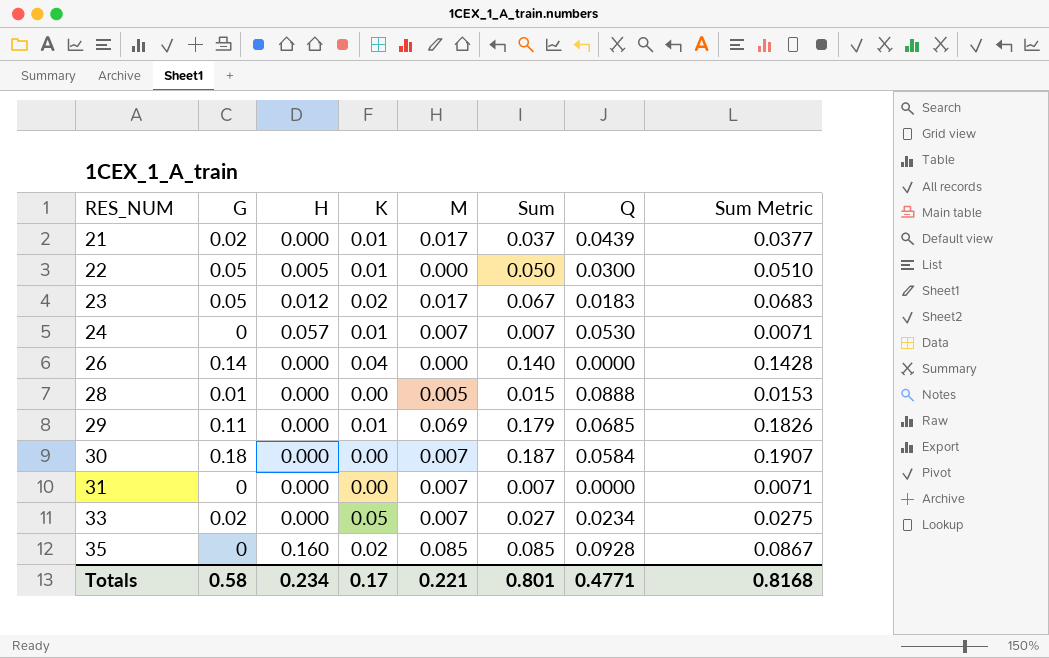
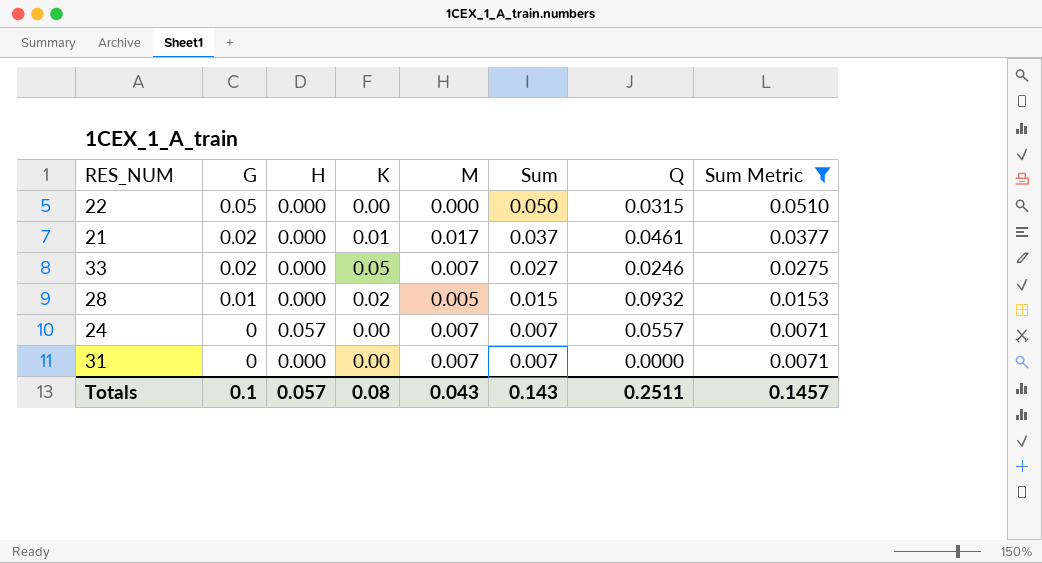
filter: none -> Sum Metric <= 0.0510
row order: RES_NUM ascending -> G descending
22 | H: 0.005 -> 0.000
22 | K: 0.01 -> 0.00
22 | Q: 0.0300 -> 0.0315
21 | Q: 0.0439 -> 0.0461
33 | Q: 0.0234 -> 0.0246
28 | K: 0.00 -> 0.02
28 | Q: 0.0888 -> 0.0932
24 | K: 0.01 -> 0.00
24 | Q: 0.0530 -> 0.0557
Totals | G: 0.58 -> 0.1
Totals | H: 0.234 -> 0.057
Totals | K: 0.17 -> 0.08
Totals | M: 0.221 -> 0.043
Totals | Sum: 0.801 -> 0.143
Totals | Q: 0.4771 -> 0.2511
Totals | Sum Metric: 0.8168 -> 0.1457

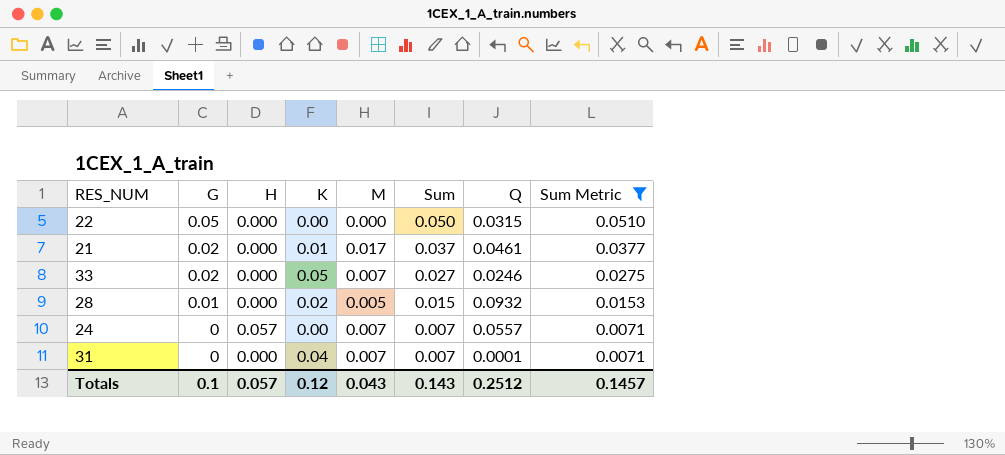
31 | K: 0.00 -> 0.04
31 | Q: 0.0000 -> 0.0001
Totals | K: 0.08 -> 0.12
Totals | Q: 0.2511 -> 0.2512

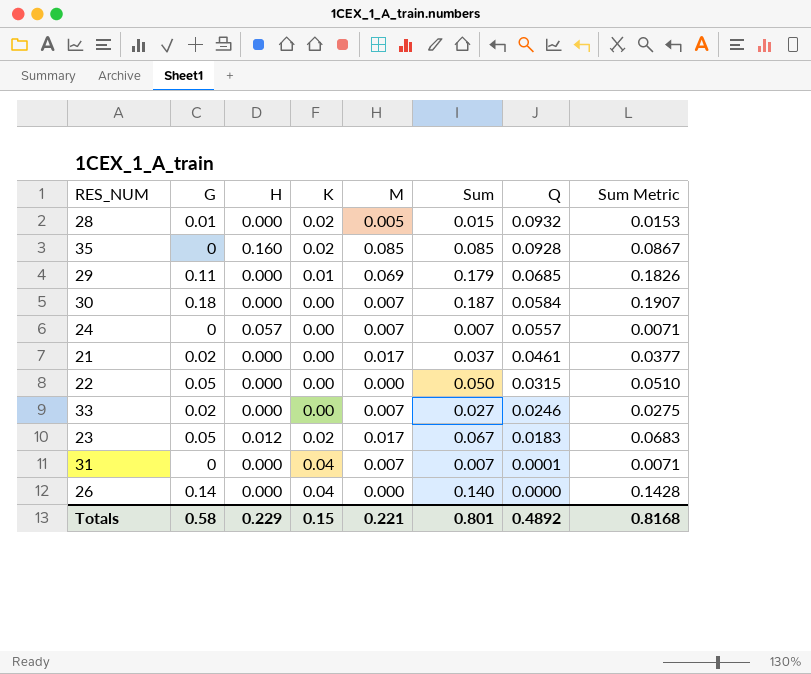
filter: Sum Metric <= 0.0510 -> none
row order: G descending -> Q descending
21 | K: 0.01 -> 0.00
33 | K: 0.05 -> 0.00
Totals | G: 0.1 -> 0.58
Totals | H: 0.057 -> 0.229
Totals | K: 0.12 -> 0.15
Totals | M: 0.043 -> 0.221
Totals | Sum: 0.143 -> 0.801
Totals | Q: 0.2512 -> 0.4892
Totals | Sum Metric: 0.1457 -> 0.8168

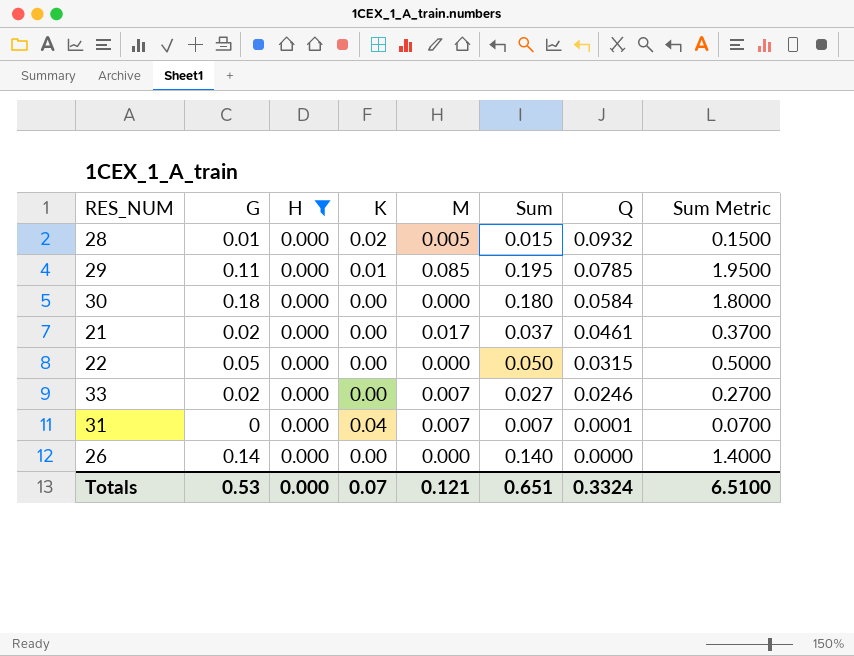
filter: none -> H = 0.000
column Sum Metric | formula: [Sum] * 1.02 -> [Sum] * 10
29 | M: 0.069 -> 0.085
29 | Sum: 0.179 -> 0.195
29 | Q: 0.0685 -> 0.0785
30 | M: 0.007 -> 0.000
30 | Sum: 0.187 -> 0.180
26 | K: 0.04 -> 0.00
Totals | G: 0.58 -> 0.53
Totals | H: 0.229 -> 0.000
Totals | K: 0.15 -> 0.07
Totals | M: 0.221 -> 0.121
Totals | Sum: 0.801 -> 0.651
Totals | Q: 0.4892 -> 0.3324
Totals | Sum Metric: 0.8168 -> 6.5100

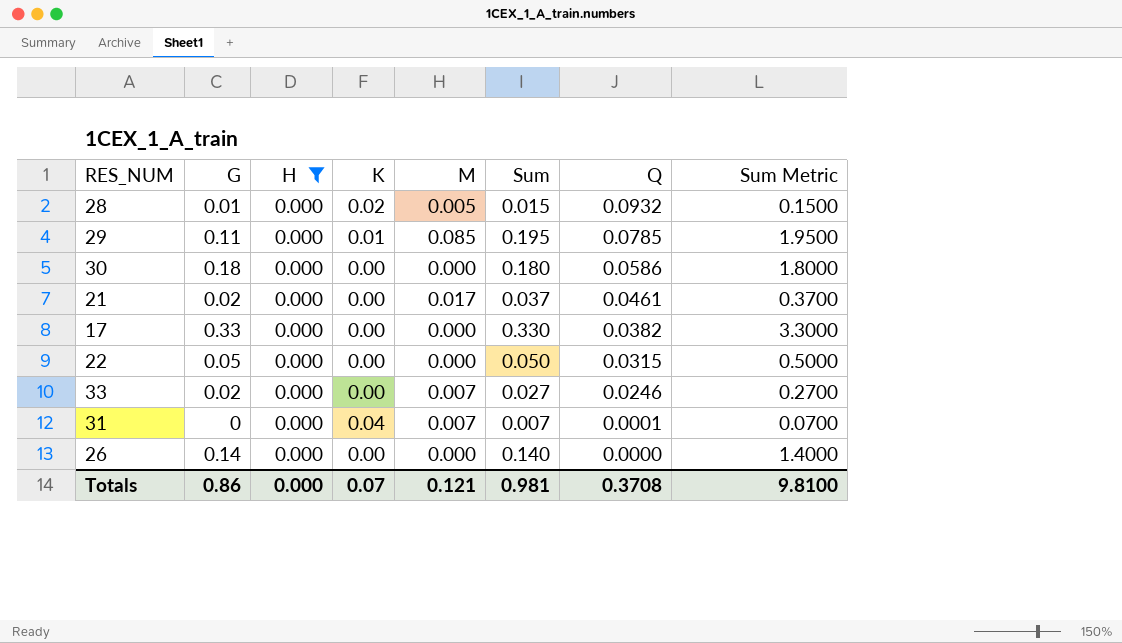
30 | Q: 0.0584 -> 0.0586
row 17: none -> 0.33 | 0.000 | 0.00 | 0.000 | 0.330 | 0.0382 | 3.3000
Totals | G: 0.53 -> 0.86
Totals | Sum: 0.651 -> 0.981
Totals | Q: 0.3324 -> 0.3708
Totals | Sum Metric: 6.5100 -> 9.8100

